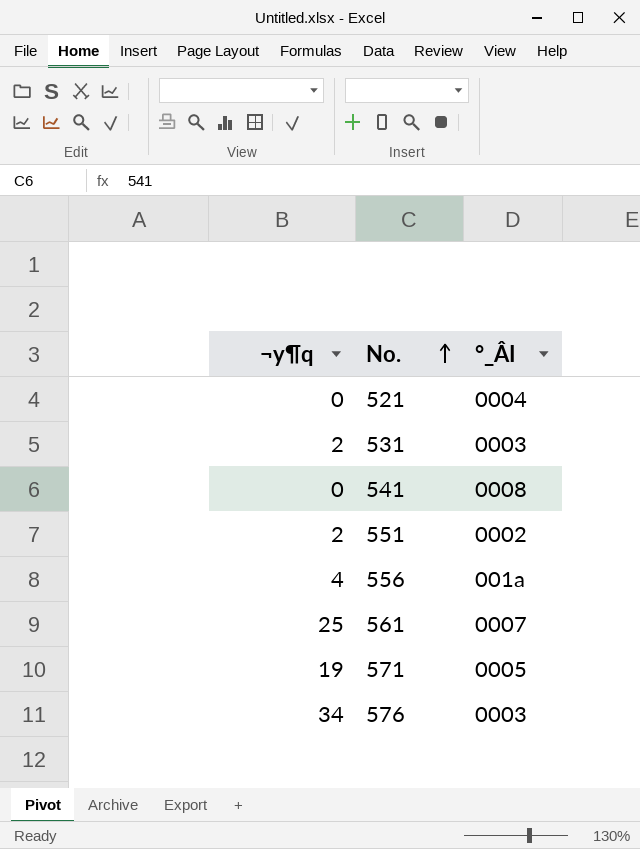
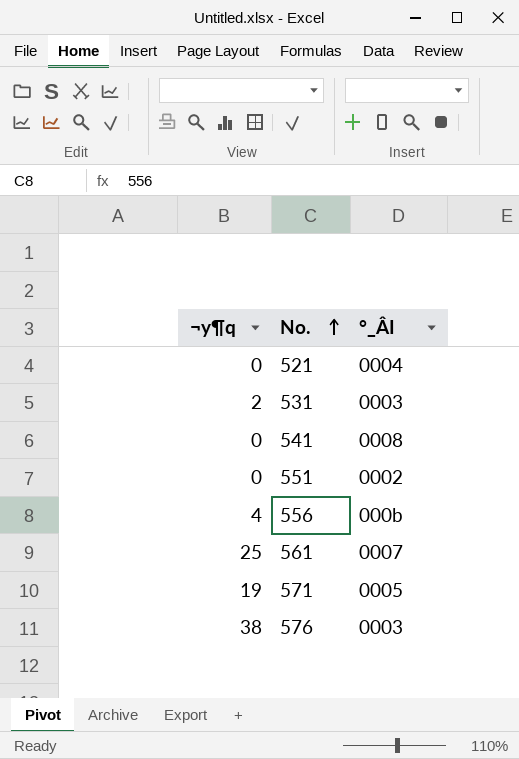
551 | ¬y¶q: 2 -> 0
556 | °_ÂI: 001a -> 000b
576 | ¬y¶q: 34 -> 38

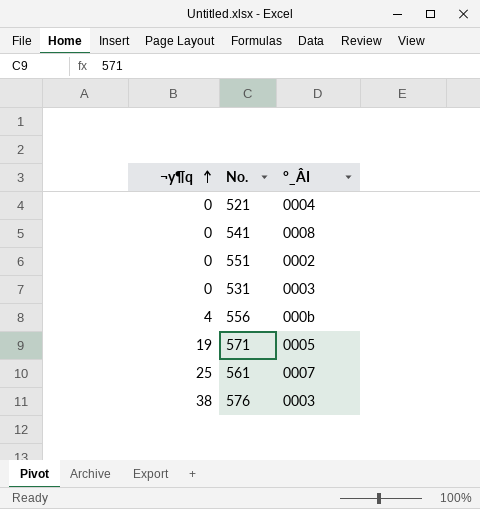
row order: No. ascending -> ¬y¶q ascending
531 | ¬y¶q: 2 -> 0

